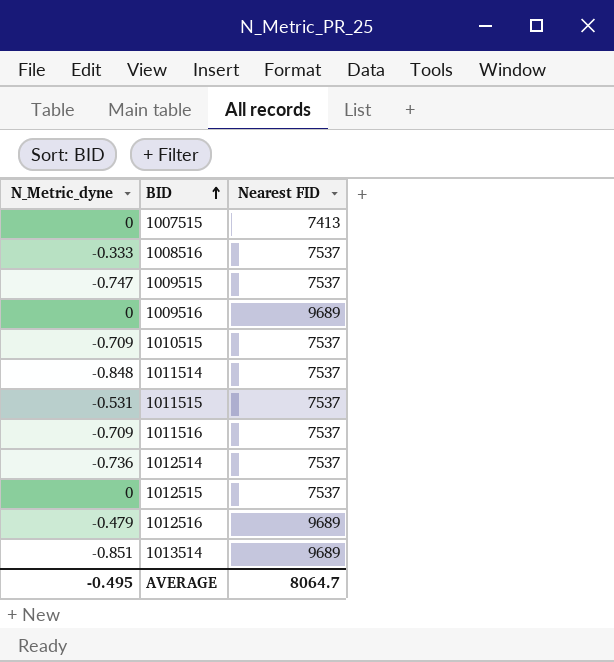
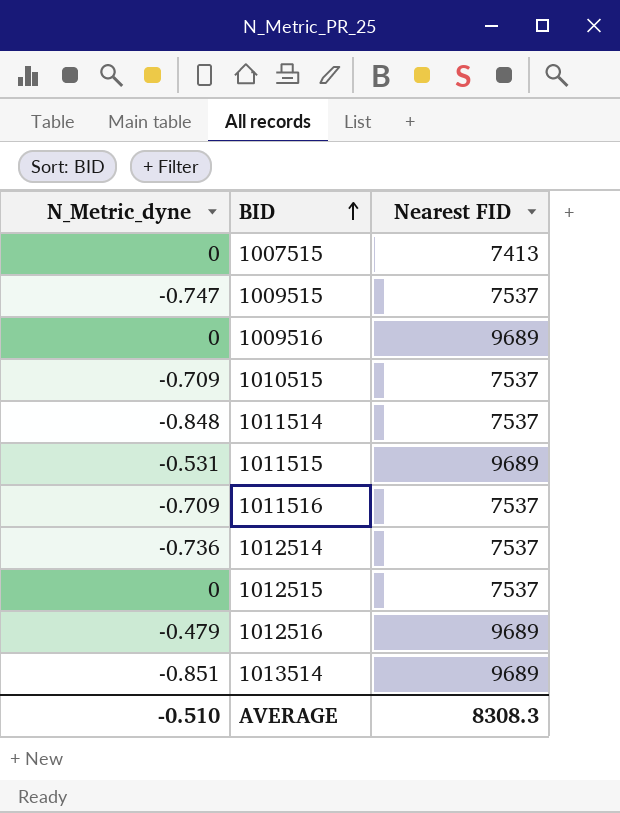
row 1008516: -0.333 | 7537 -> none
1011515 | Nearest FID: 7537 -> 9689
AVERAGE | N_Metric_dyne: -0.495 -> -0.510
AVERAGE | Nearest FID: 8064.7 -> 8308.3

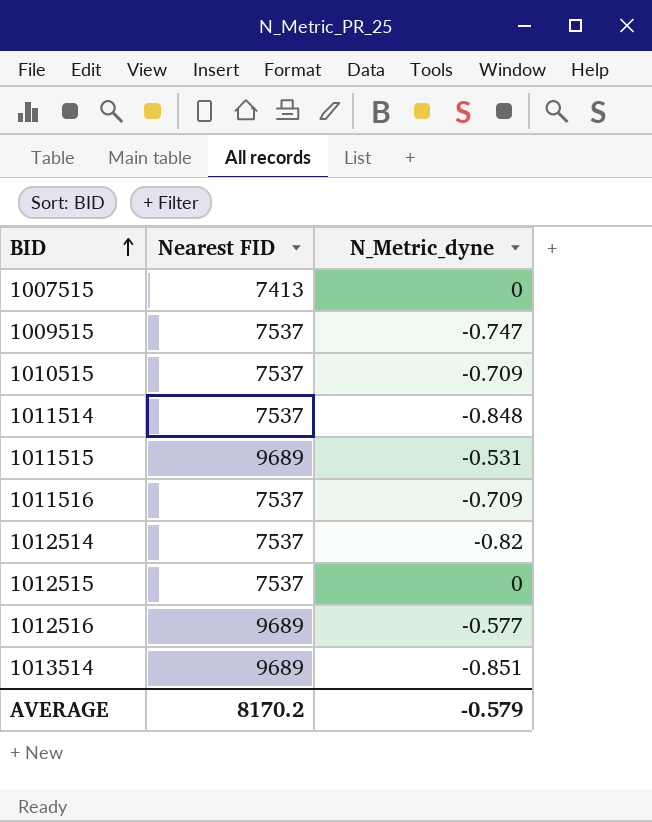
column N_Metric_dyne | position: 1 -> 3
row 1009516: 0 | 9689 -> none
1012514 | N_Metric_dyne: -0.736 -> -0.82
1012516 | N_Metric_dyne: -0.479 -> -0.577
AVERAGE | Nearest FID: 8308.3 -> 8170.2
AVERAGE | N_Metric_dyne: -0.510 -> -0.579

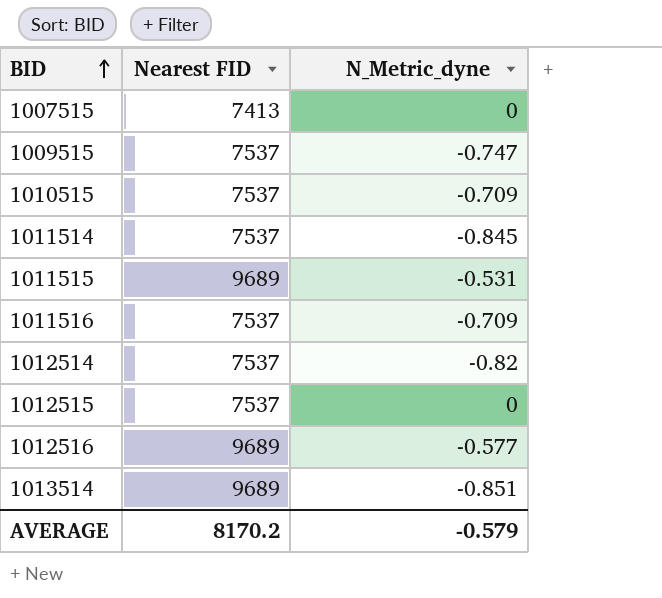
1011514 | N_Metric_dyne: -0.848 -> -0.845

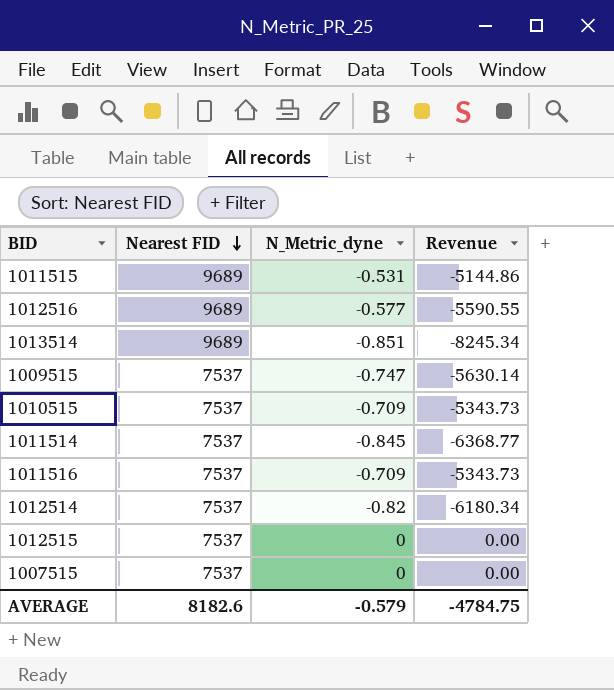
row order: BID ascending -> Nearest FID descending
column Revenue | formula: none -> [Nearest FID] * [N_Metric_dyne]
1007515 | Nearest FID: 7413 -> 7537
AVERAGE | Nearest FID: 8170.2 -> 8182.6

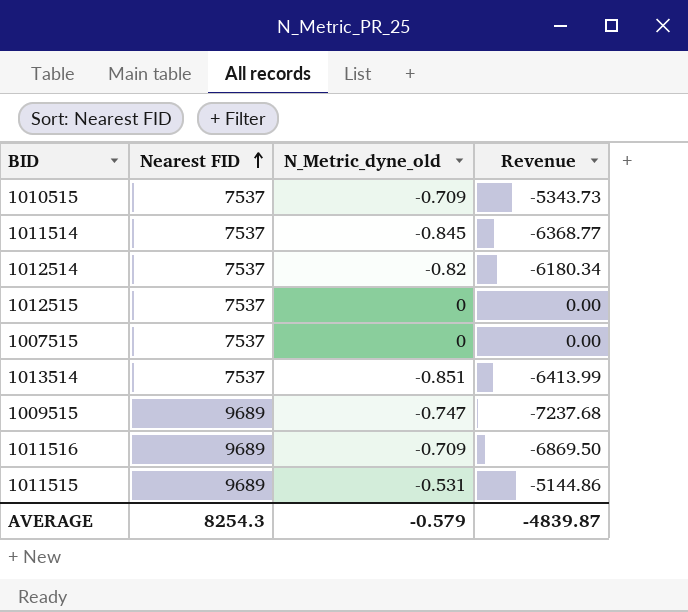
row order: Nearest FID descending -> Nearest FID ascending
column name: N_Metric_dyne -> N_Metric_dyne_old
row 1012516: 9689 | -0.577 | -5590.55 -> none
1013514 | Nearest FID: 9689 -> 7537
1013514 | Revenue: -8245.34 -> -6413.99
1009515 | Nearest FID: 7537 -> 9689
1009515 | Revenue: -5630.14 -> -7237.68
1011516 | Nearest FID: 7537 -> 9689
1011516 | Revenue: -5343.73 -> -6869.50
AVERAGE | Nearest FID: 8182.6 -> 8254.3
AVERAGE | Revenue: -4784.75 -> -4839.87

